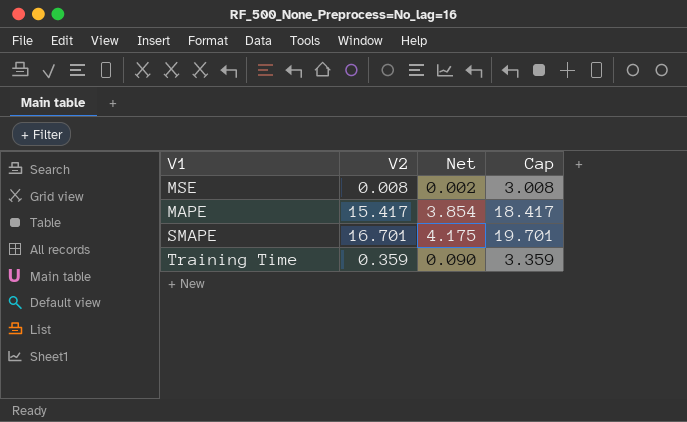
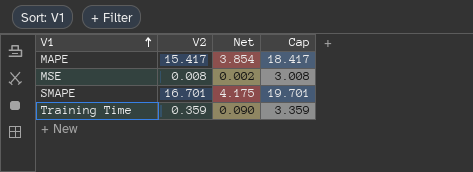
row order: none -> V1 ascending

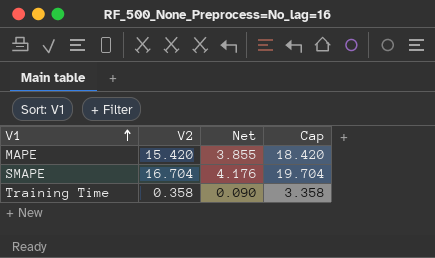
row MSE: 0.008 | 0.002 | 3.008 -> none
MAPE | V2: 15.417 -> 15.420
MAPE | Net: 3.854 -> 3.855
MAPE | Cap: 18.417 -> 18.420
SMAPE | V2: 16.701 -> 16.704
SMAPE | Net: 4.175 -> 4.176
SMAPE | Cap: 19.701 -> 19.704
Training Time | V2: 0.359 -> 0.358
Training Time | Cap: 3.359 -> 3.358

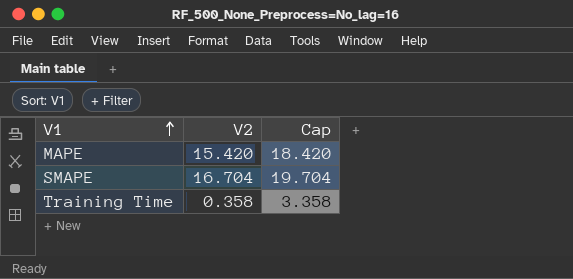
column Net | formula: [V2] * 0.25 -> none

